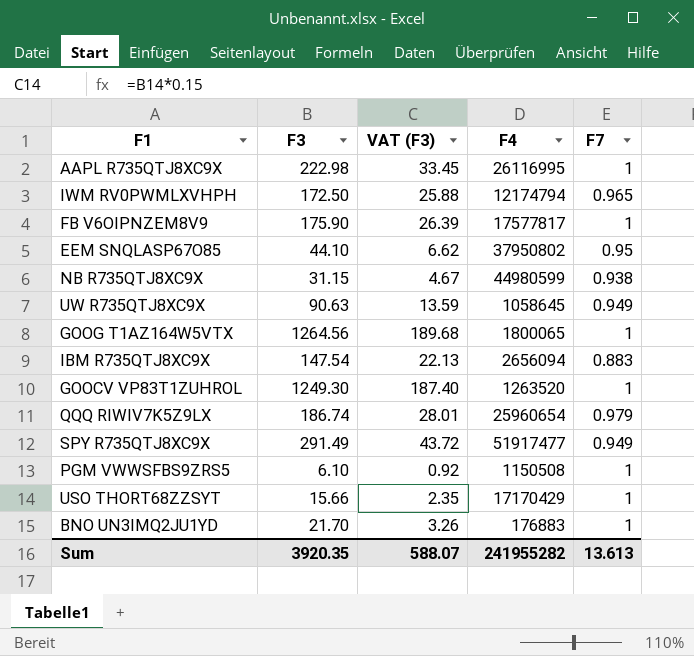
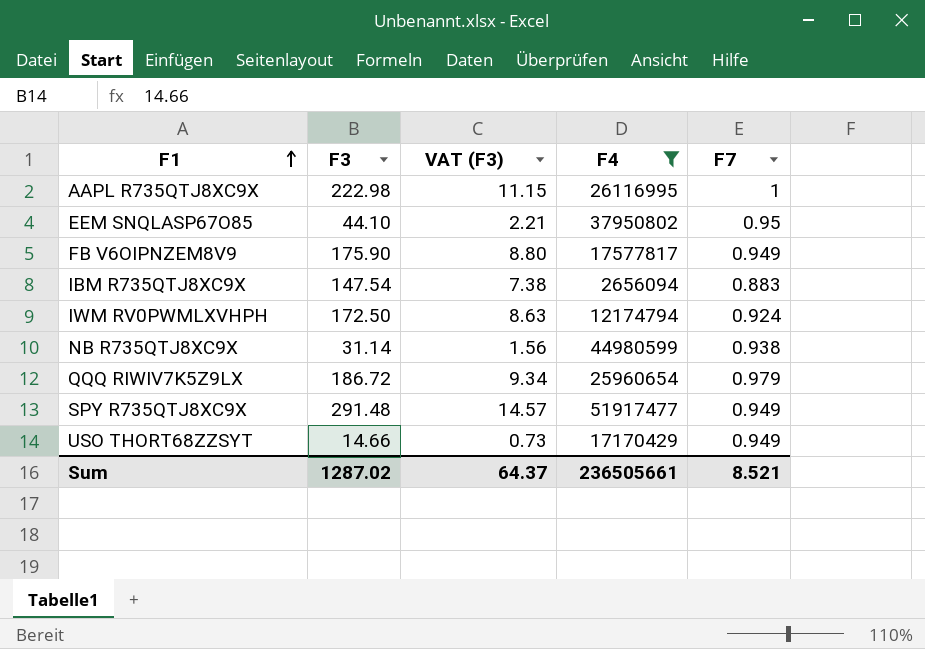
filter: none -> F4 >= 2656094
row order: none -> F1 ascending
column VAT (F3) | formula: [F3] * 0.15 -> [F3] * 0.05
FB V6OIPNZEM8V9 | F7: 1 -> 0.949
IWM RV0PWMLXVHPH | F7: 0.965 -> 0.924
NB R735QTJ8XC9X | F3: 31.15 -> 31.14
QQQ RIWIV7K5Z9LX | F3: 186.74 -> 186.72
SPY R735QTJ8XC9X | F3: 291.49 -> 291.48
USO THORT68ZZSYT | F3: 15.66 -> 14.66
USO THORT68ZZSYT | F7: 1 -> 0.949
Sum | F3: 3920.35 -> 1287.02
Sum | VAT (F3): 588.07 -> 64.37
Sum | F4: 241955282 -> 236505661
Sum | F7: 13.613 -> 8.521

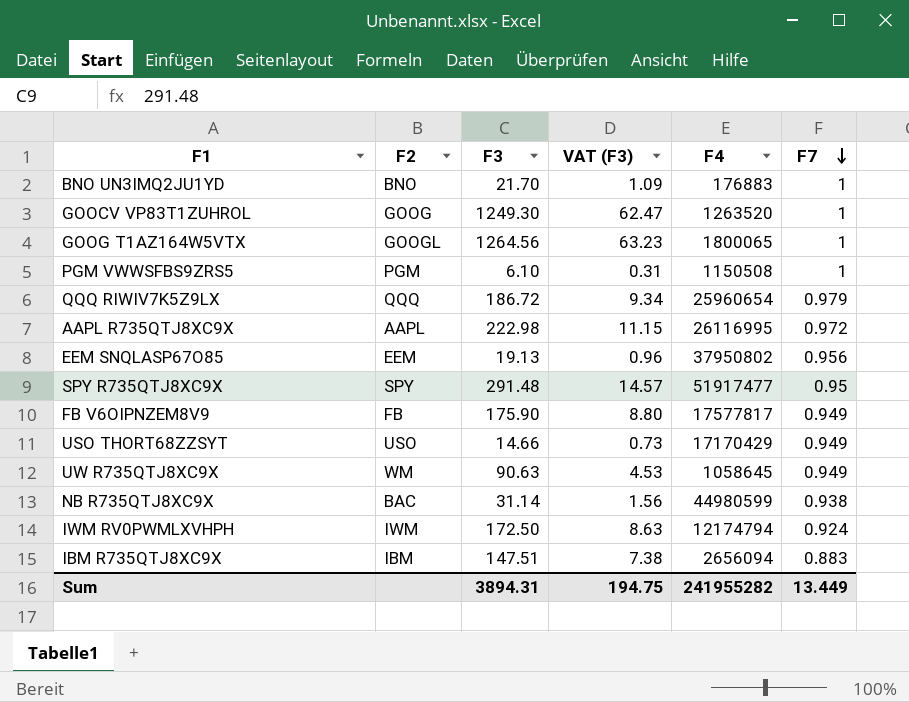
filter: F4 >= 2656094 -> none
row order: F1 ascending -> F7 descending
column F2 | position: none -> 2
AAPL R735QTJ8XC9X | F7: 1 -> 0.972
EEM SNQLASP67O85 | F3: 44.10 -> 19.13
EEM SNQLASP67O85 | VAT (F3): 2.21 -> 0.96
EEM SNQLASP67O85 | F7: 0.95 -> 0.956
SPY R735QTJ8XC9X | F7: 0.949 -> 0.95
IBM R735QTJ8XC9X | F3: 147.54 -> 147.51
Sum | F3: 1287.02 -> 3894.31
Sum | VAT (F3): 64.37 -> 194.75
Sum | F4: 236505661 -> 241955282
Sum | F7: 8.521 -> 13.449

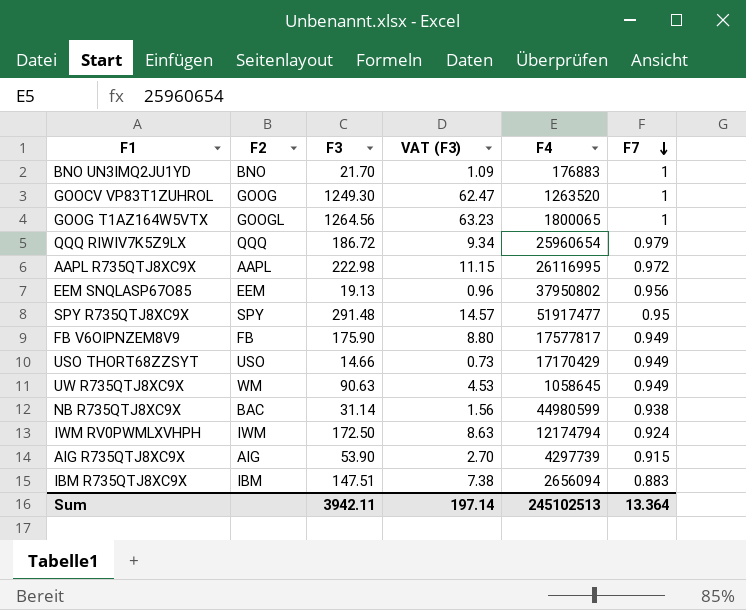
row PGM VWWSFBS9ZRS5: PGM | 6.10 | 0.31 | 1150508 | 1 -> none
row AIG R735QTJ8XC9X: none -> AIG | 53.90 | 2.70 | 4297739 | 0.915
Sum | F3: 3894.31 -> 3942.11
Sum | VAT (F3): 194.75 -> 197.14
Sum | F4: 241955282 -> 245102513
Sum | F7: 13.449 -> 13.364

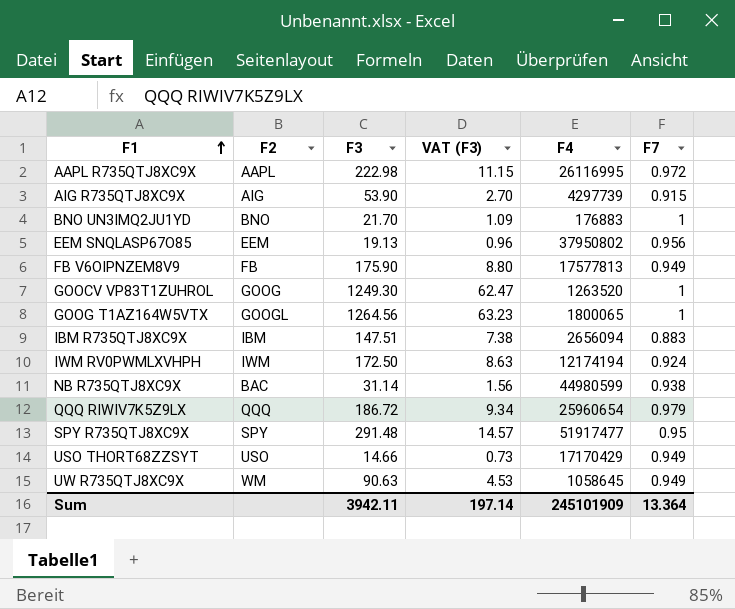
row order: F7 descending -> F1 ascending
FB V6OIPNZEM8V9 | F4: 17577817 -> 17577813
IWM RV0PWMLXVHPH | F4: 12174794 -> 12174194
Sum | F4: 245102513 -> 245101909

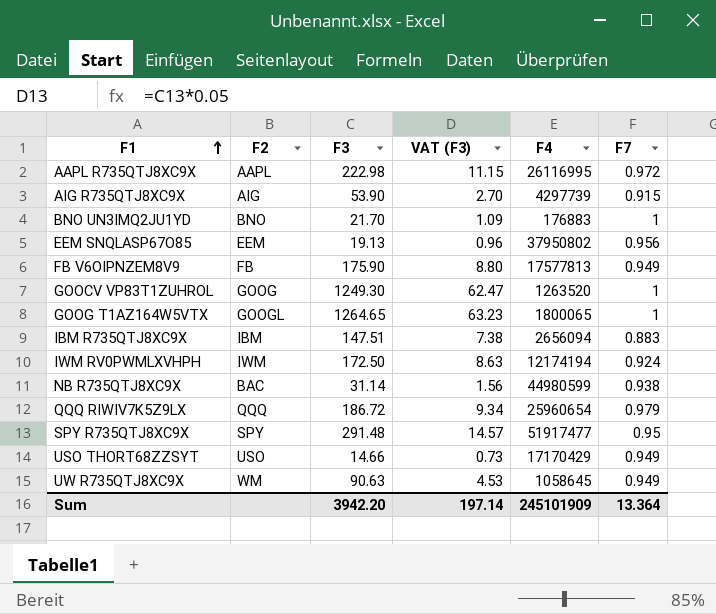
GOOG T1AZ164W5VTX | F3: 1264.56 -> 1264.65
Sum | F3: 3942.11 -> 3942.20

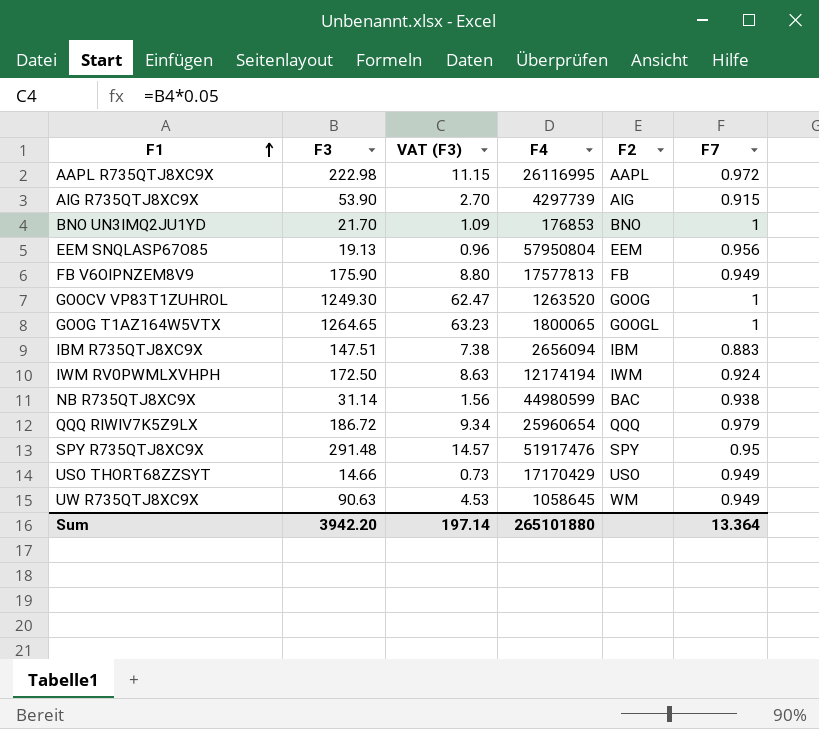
column F2 | position: 2 -> 5
BNO UN3IMQ2JU1YD | F4: 176883 -> 176853
EEM SNQLASP67O85 | F4: 37950802 -> 57950804
SPY R735QTJ8XC9X | F4: 51917477 -> 51917476
Sum | F4: 245101909 -> 265101880

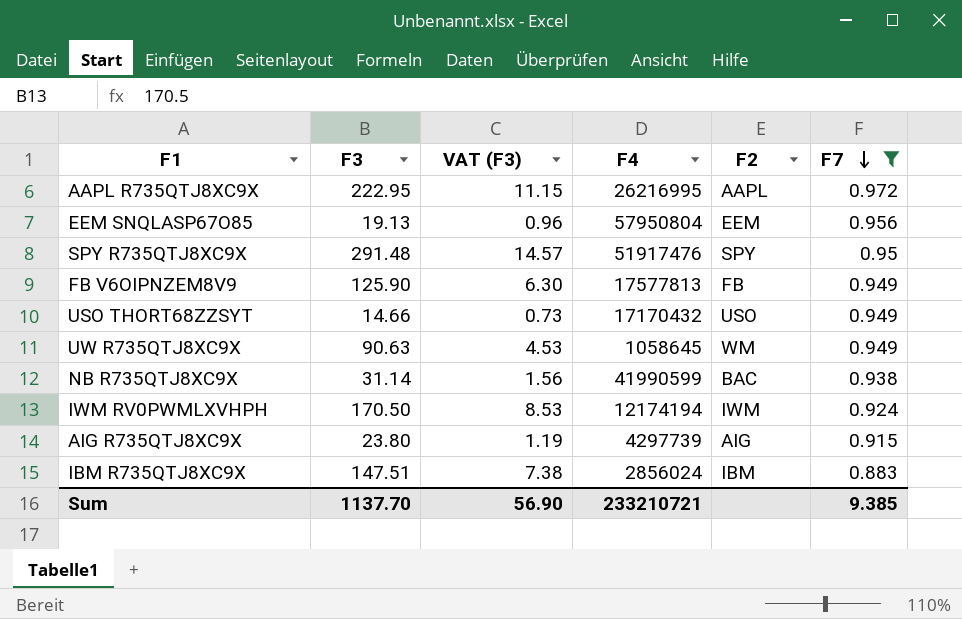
filter: none -> F7 <= 0.972
row order: F1 ascending -> F7 descending
AAPL R735QTJ8XC9X | F3: 222.98 -> 222.95
AAPL R735QTJ8XC9X | F4: 26116995 -> 26216995
FB V6OIPNZEM8V9 | F3: 175.90 -> 125.90
FB V6OIPNZEM8V9 | VAT (F3): 8.80 -> 6.30
USO THORT68ZZSYT | F4: 17170429 -> 17170432
NB R735QTJ8XC9X | F4: 44980599 -> 41990599
IWM RV0PWMLXVHPH | F3: 172.50 -> 170.50
IWM RV0PWMLXVHPH | VAT (F3): 8.63 -> 8.53
AIG R735QTJ8XC9X | F3: 53.90 -> 23.80
AIG R735QTJ8XC9X | VAT (F3): 2.70 -> 1.19
IBM R735QTJ8XC9X | F4: 2656094 -> 2856024
Sum | F3: 3942.20 -> 1137.70
Sum | VAT (F3): 197.14 -> 56.90
Sum | F4: 265101880 -> 233210721
Sum | F7: 13.364 -> 9.385

